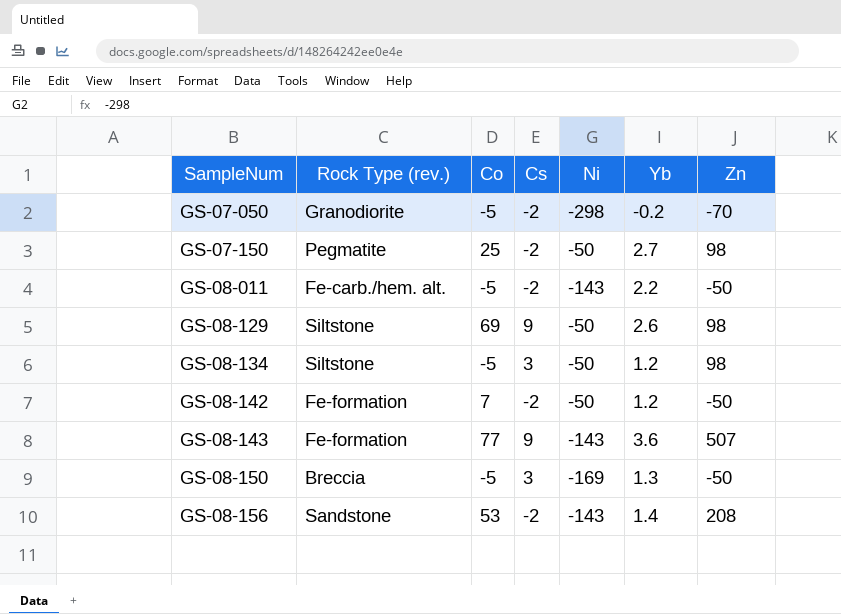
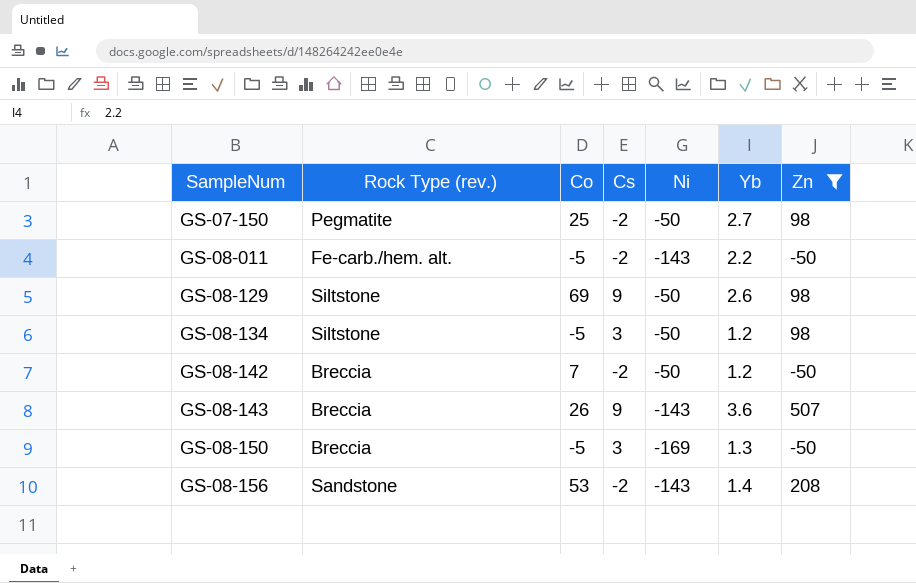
filter: none -> Zn != -70
GS-08-142 | Rock Type (rev.): Fe-formation -> Breccia
GS-08-143 | Rock Type (rev.): Fe-formation -> Breccia
GS-08-143 | Co: 77 -> 26

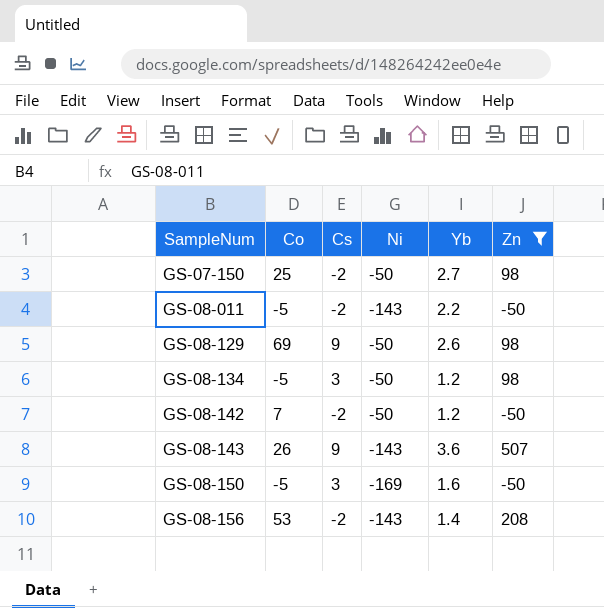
column Rock Type (rev.) | position: 2 -> none
GS-08-150 | Yb: 1.3 -> 1.6

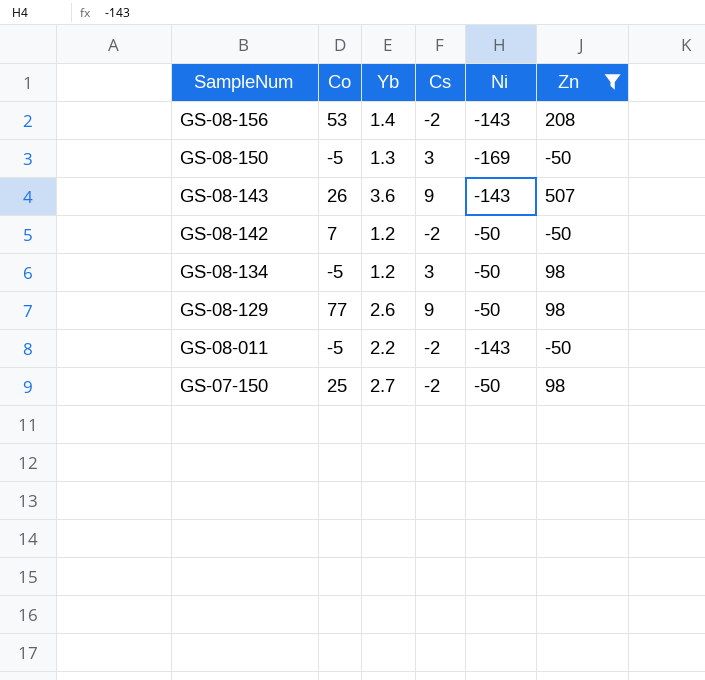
row order: SampleNum ascending -> SampleNum descending
column Yb | position: 5 -> 3
GS-08-150 | Yb: 1.6 -> 1.3
GS-08-129 | Co: 69 -> 77

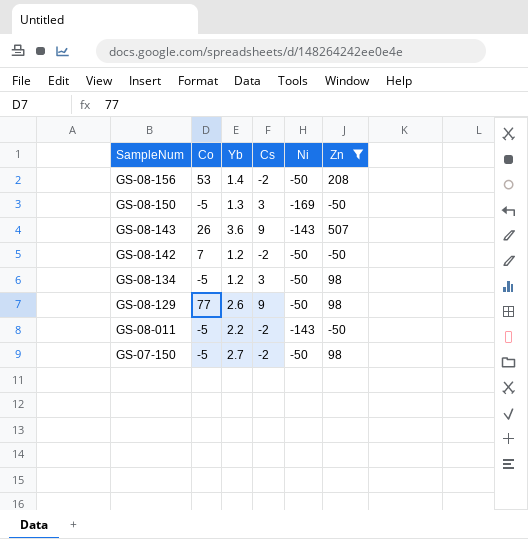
GS-08-156 | Ni: -143 -> -50
GS-07-150 | Co: 25 -> -5

